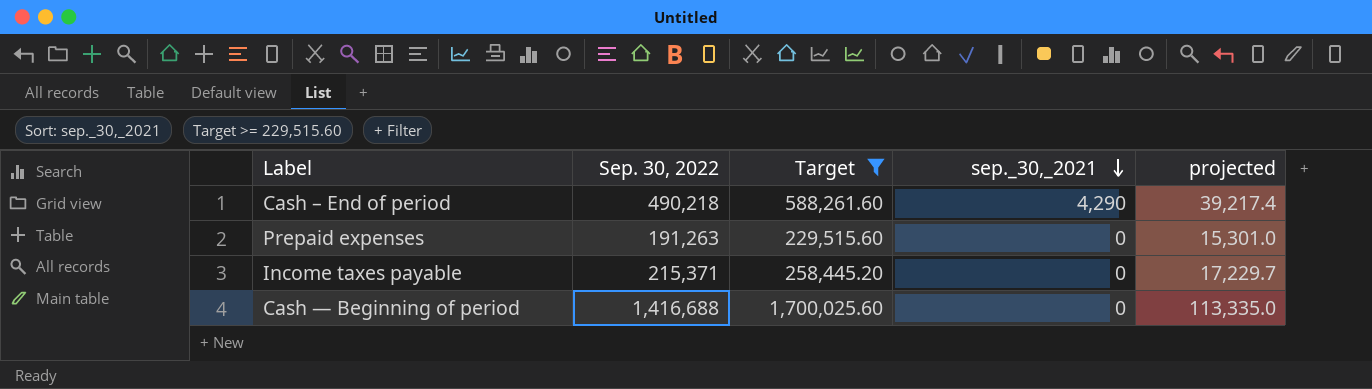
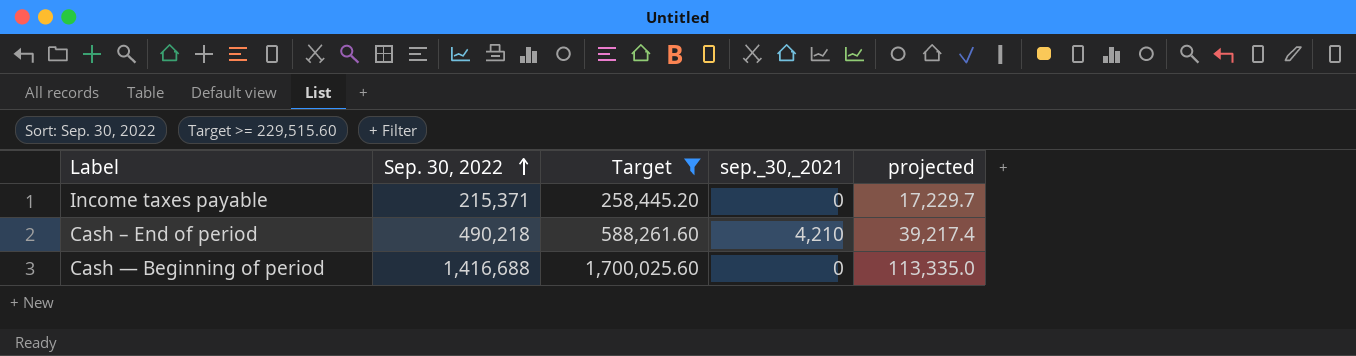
row order: sep._30,_2021 descending -> Sep. 30, 2022 ascending
row Prepaid expenses: 191,263 | 229,515.60 | 0 | 15,301.0 -> none
Cash – End of period | sep._30,_2021: 4,290 -> 4,210

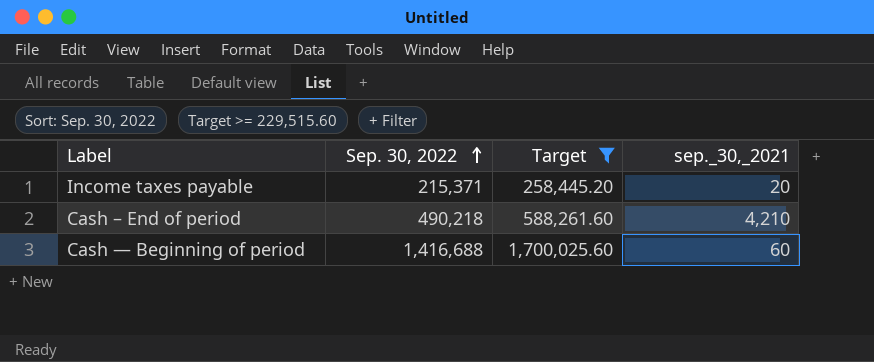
column projected | formula: [Sep. 30, 2022] * 0.08 -> none
Income taxes payable | sep._30,_2021: 0 -> 20
Cash — Beginning of period | sep._30,_2021: 0 -> 60

